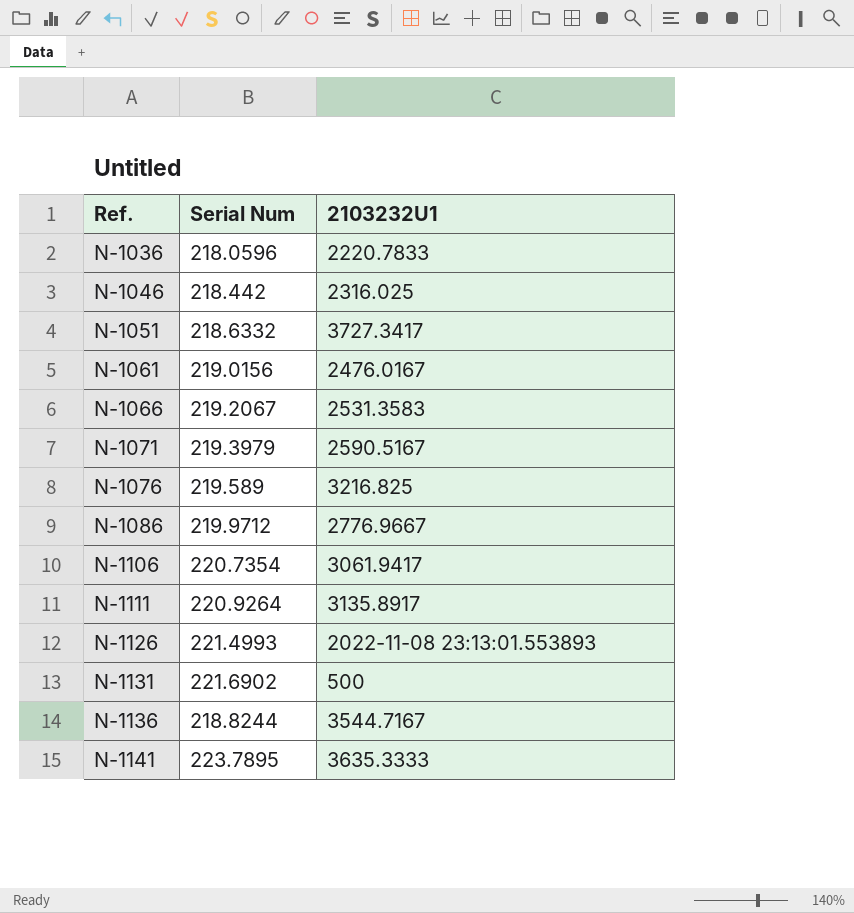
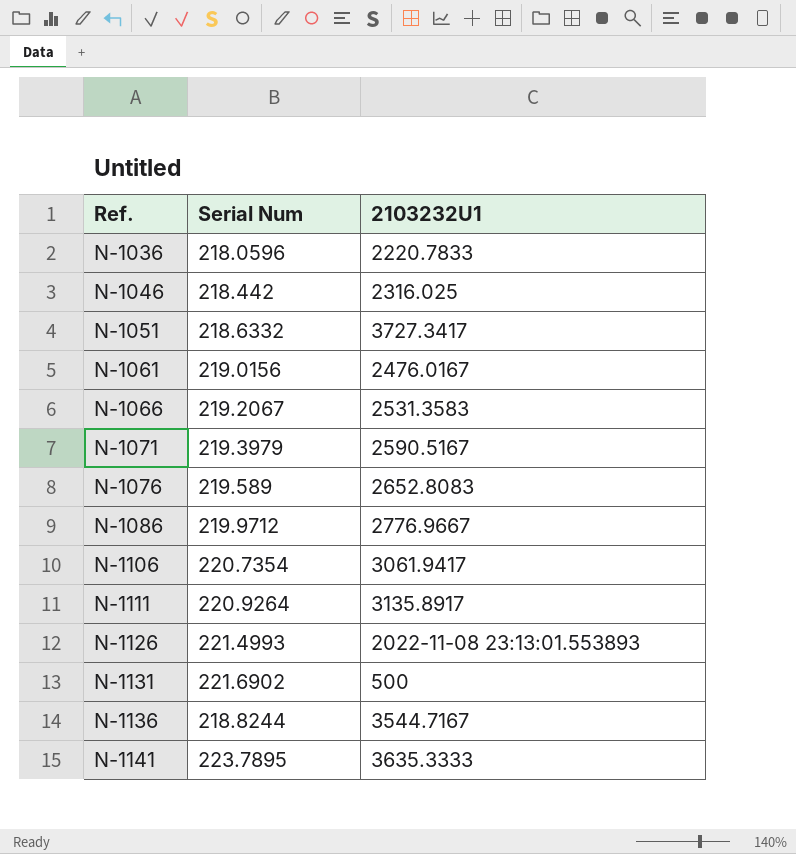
N-1076 | 2103232U1: 3216.825 -> 2652.8083

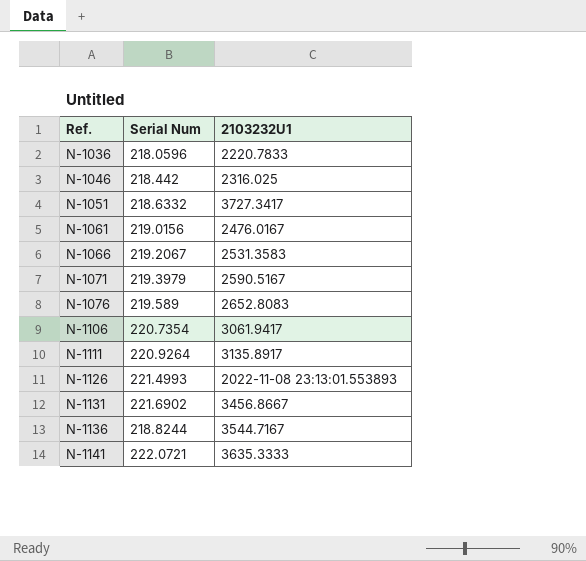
row N-1086: 219.9712 | 2776.9667 -> none
N-1131 | 2103232U1: 500 -> 3456.8667
N-1141 | Serial Num: 223.7895 -> 222.0721

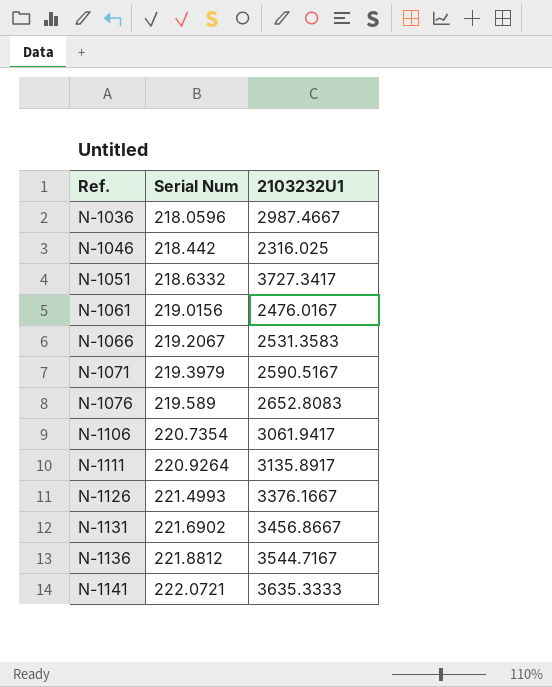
N-1036 | 2103232U1: 2220.7833 -> 2987.4667
N-1126 | 2103232U1: 2022-11-08 23:13:01.553893 -> 3376.1667
N-1136 | Serial Num: 218.8244 -> 221.8812

